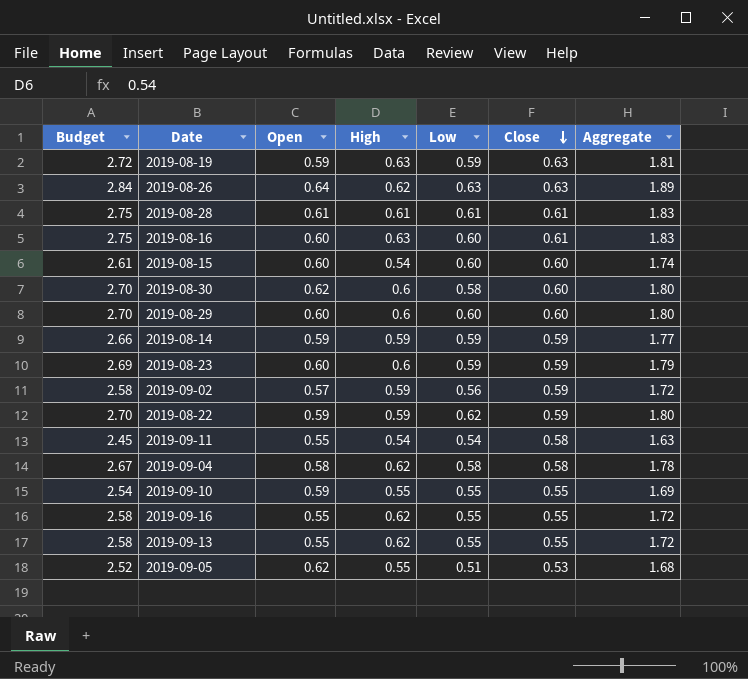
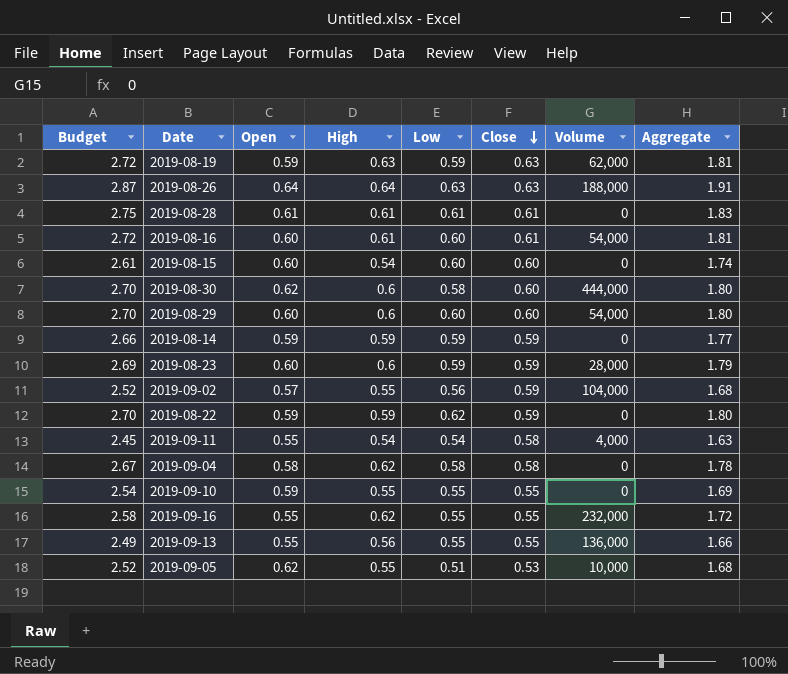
column Volume | position: none -> 7
2019-08-26 | Budget: 2.84 -> 2.87
2019-08-26 | High: 0.62 -> 0.64
2019-08-26 | Aggregate: 1.89 -> 1.91
2019-08-16 | Budget: 2.75 -> 2.72
2019-08-16 | High: 0.63 -> 0.61
2019-08-16 | Aggregate: 1.83 -> 1.81
2019-09-02 | Budget: 2.58 -> 2.52
2019-09-02 | High: 0.59 -> 0.55
2019-09-02 | Aggregate: 1.72 -> 1.68
2019-09-13 | Budget: 2.58 -> 2.49
2019-09-13 | High: 0.62 -> 0.56
2019-09-13 | Aggregate: 1.72 -> 1.66

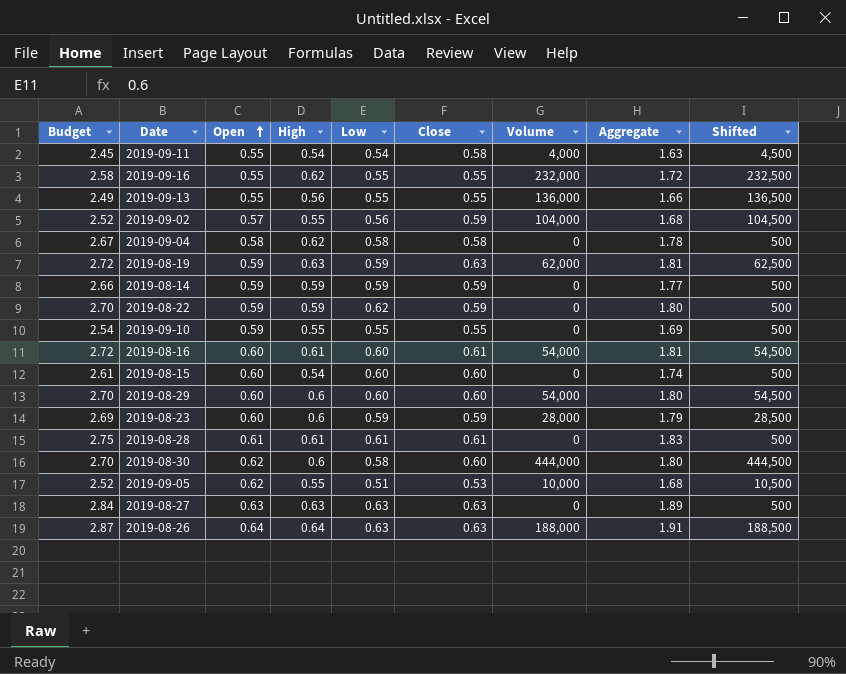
row order: Close descending -> Open ascending
column Shifted | formula: none -> [Volume] + 500
row 2019-08-27: none -> 2.84 | 0.63 | 0.63 | 0.63 | 0.63 | 0 | 1.89 | 500

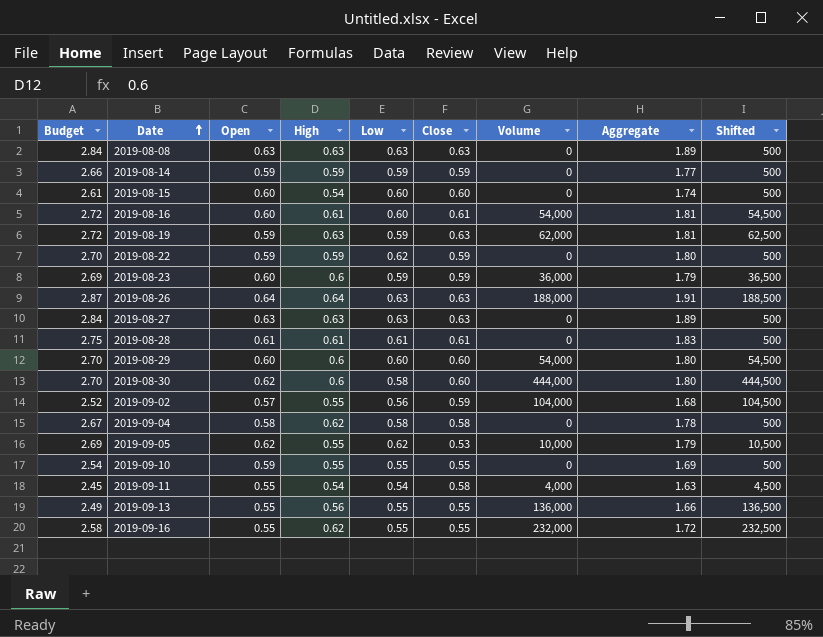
row order: Open ascending -> Date ascending
row 2019-08-08: none -> 2.84 | 0.63 | 0.63 | 0.63 | 0.63 | 0 | 1.89 | 500
2019-08-23 | Volume: 28,000 -> 36,000
2019-08-23 | Shifted: 28,500 -> 36,500
2019-09-05 | Budget: 2.52 -> 2.69
2019-09-05 | Low: 0.51 -> 0.62
2019-09-05 | Aggregate: 1.68 -> 1.79

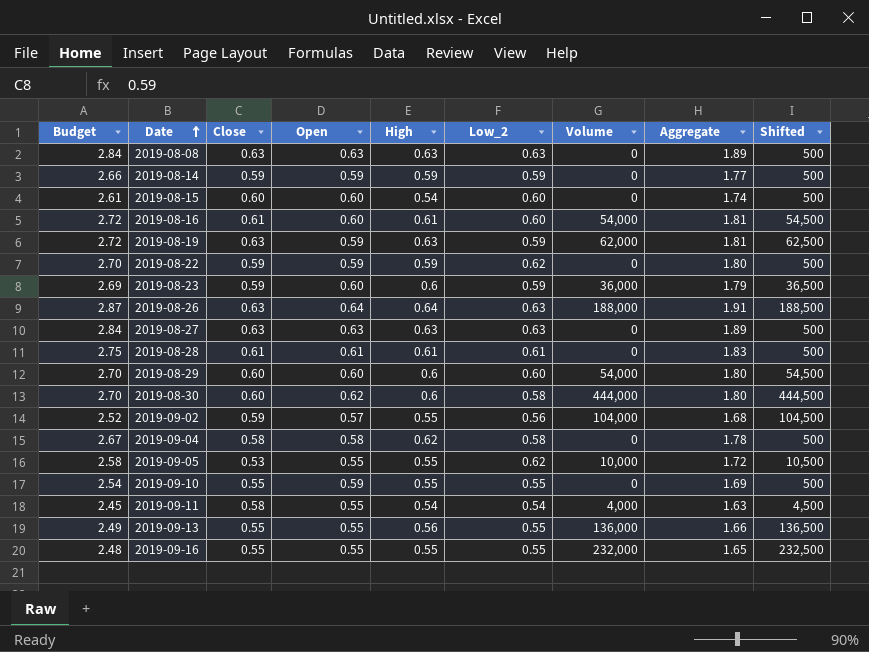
column Close | position: 6 -> 3
column name: Low -> Low_2
2019-09-05 | Budget: 2.69 -> 2.58
2019-09-05 | Open: 0.62 -> 0.55
2019-09-05 | Aggregate: 1.79 -> 1.72
2019-09-16 | Budget: 2.58 -> 2.48
2019-09-16 | High: 0.62 -> 0.55
2019-09-16 | Aggregate: 1.72 -> 1.65

